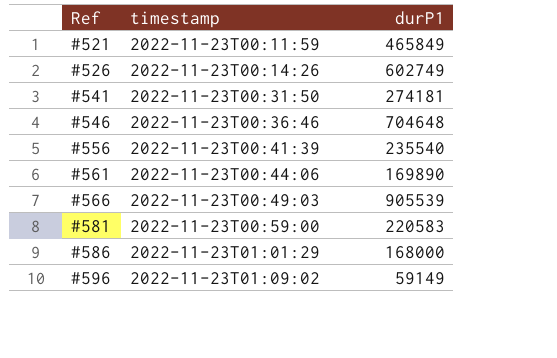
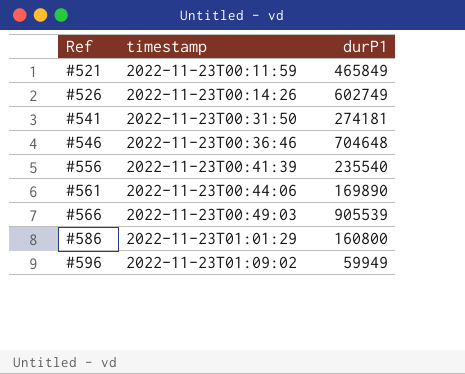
row #581: 2022-11-23T00:59:00 | 220583 -> none
#586 | durP1: 168000 -> 160800
#596 | durP1: 59149 -> 59949

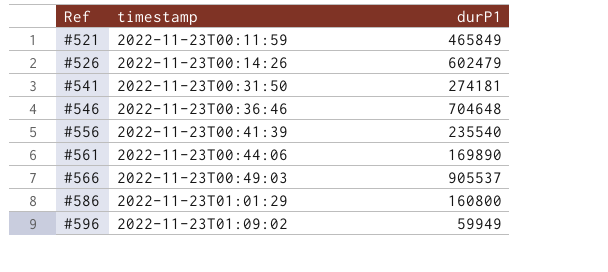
#526 | durP1: 602749 -> 602479
#566 | durP1: 905539 -> 905537

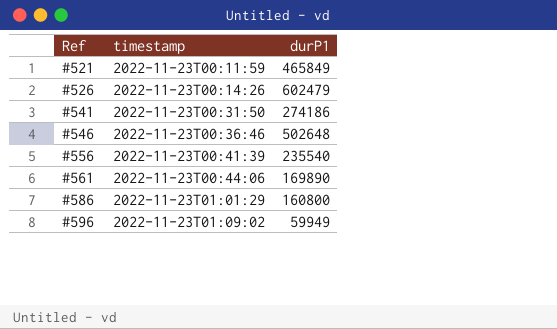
row #566: 2022-11-23T00:49:03 | 905537 -> none
#541 | durP1: 274181 -> 274186
#546 | durP1: 704648 -> 502648

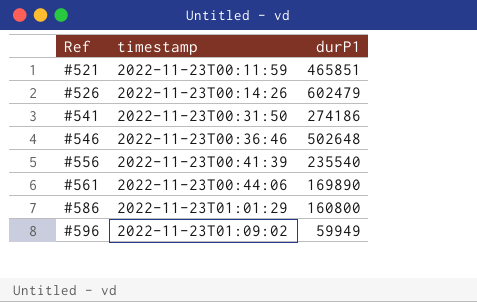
#521 | durP1: 465849 -> 465851

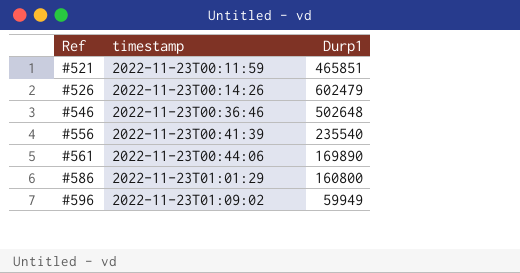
column name: durP1 -> Durp1
row #541: 2022-11-23T00:31:50 | 274186 -> none

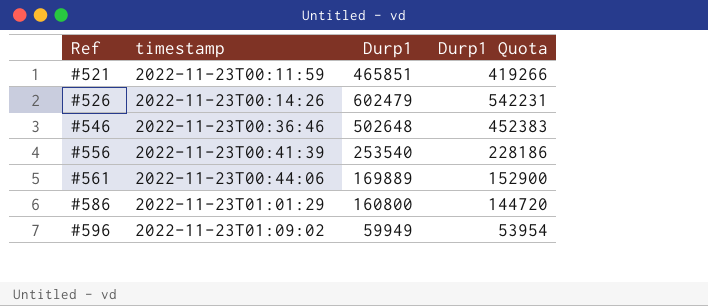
column Durp1 Quota | formula: none -> [Durp1] * 0.9
#556 | Durp1: 235540 -> 253540
#561 | Durp1: 169890 -> 169889

